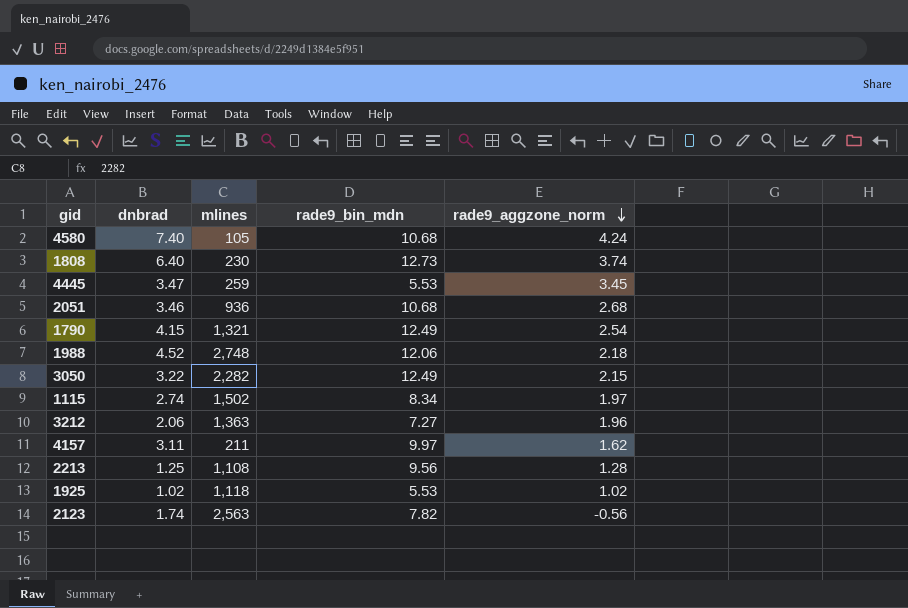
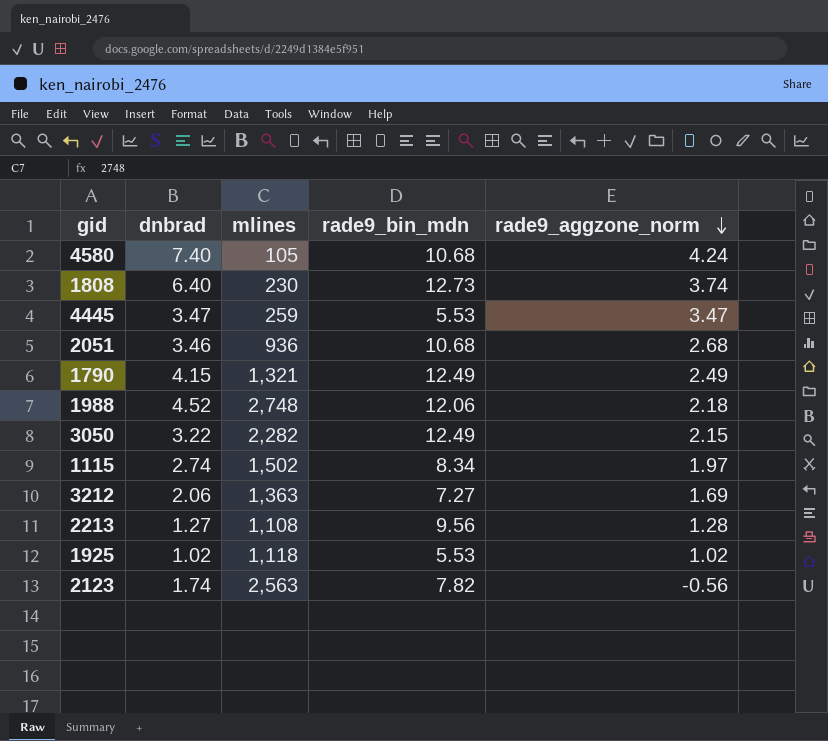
row 4157: 3.11 | 211 | 9.97 | 1.62 -> none
4445 | rade9_aggzone_norm: 3.45 -> 3.47
1790 | rade9_aggzone_norm: 2.54 -> 2.49
3212 | rade9_aggzone_norm: 1.96 -> 1.69
2213 | dnbrad: 1.25 -> 1.27

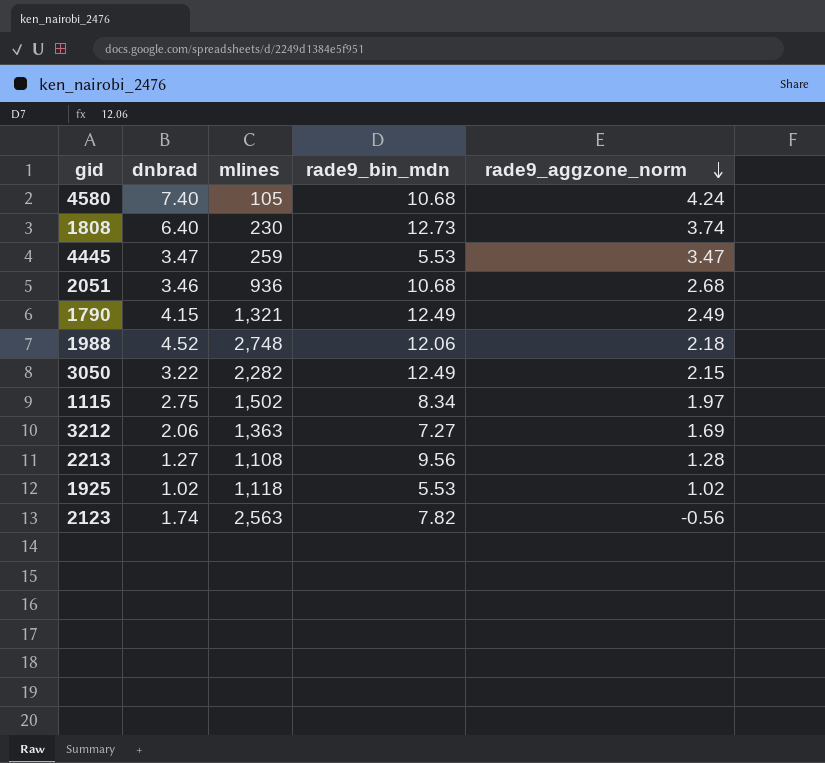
1115 | dnbrad: 2.74 -> 2.75

